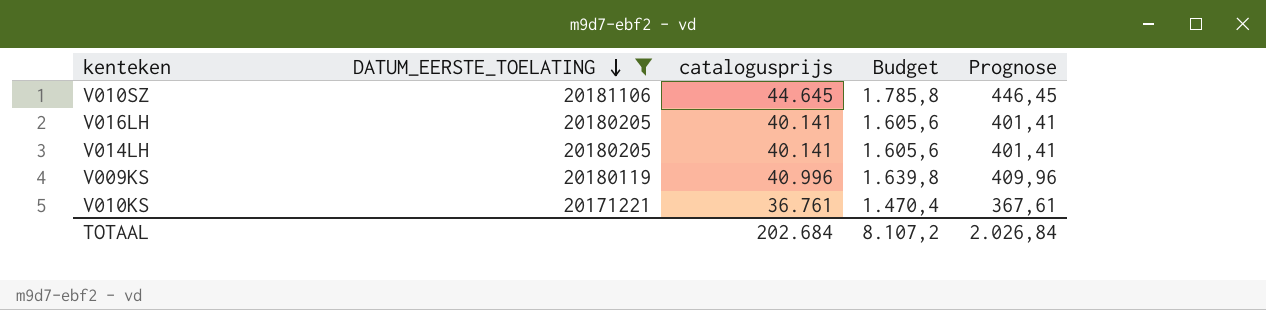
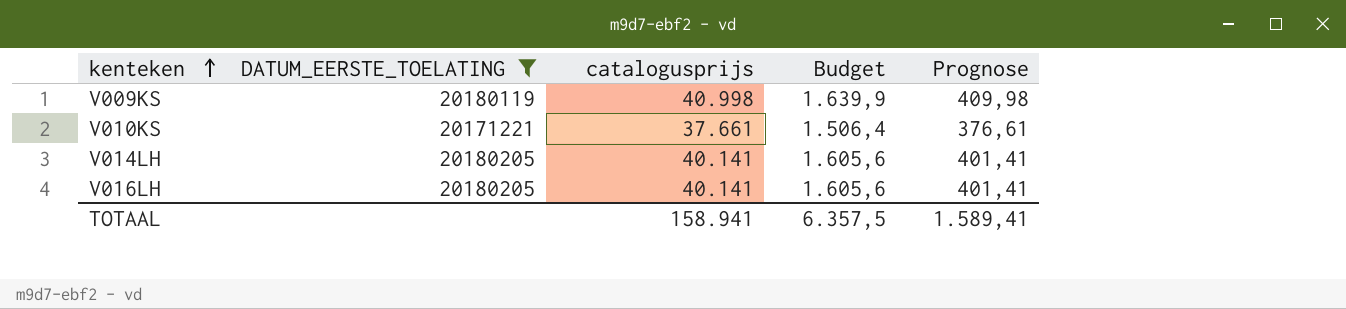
row order: DATUM_EERSTE_TOELATING descending -> kenteken ascending
row V010SZ: 20181106 | 44.645 | 1.785,8 | 446,45 -> none
V009KS | catalogusprijs: 40.996 -> 40.998
V009KS | Budget: 1.639,8 -> 1.639,9
V009KS | Prognose: 409,96 -> 409,98
V010KS | catalogusprijs: 36.761 -> 37.661
V010KS | Budget: 1.470,4 -> 1.506,4
V010KS | Prognose: 367,61 -> 376,61
TOTAAL | catalogusprijs: 202.684 -> 158.941
TOTAAL | Budget: 8.107,2 -> 6.357,5
TOTAAL | Prognose: 2.026,84 -> 1.589,41

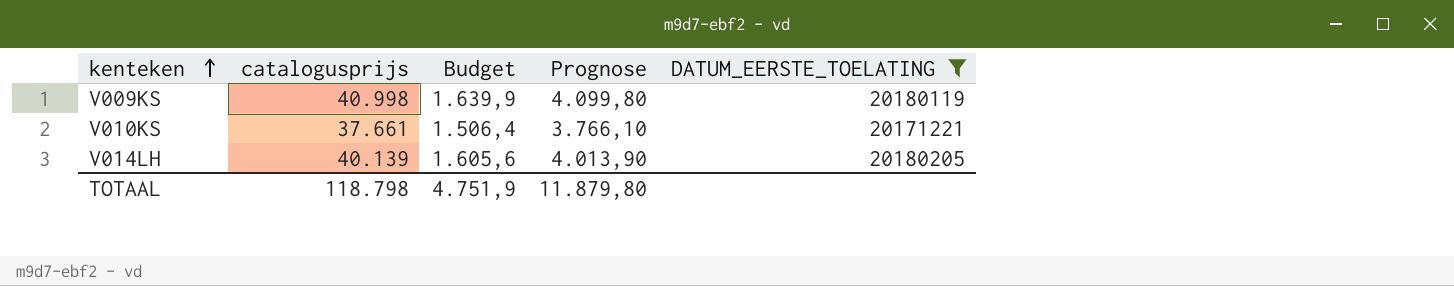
column Prognose | formula: [catalogusprijs] * 0,01 -> [catalogusprijs] * 0,1
column DATUM_EERSTE_TOELATING | position: 2 -> 5
row V016LH: 20180205 | 40.141 | 1.605,6 | 401,41 -> none
V014LH | catalogusprijs: 40.141 -> 40.139
TOTAAL | catalogusprijs: 158.941 -> 118.798
TOTAAL | Budget: 6.357,5 -> 4.751,9
TOTAAL | Prognose: 1.589,41 -> 11.879,80

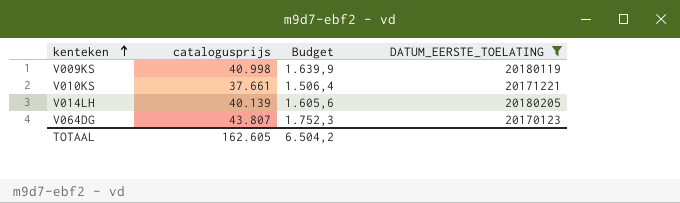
column Prognose | formula: [catalogusprijs] * 0,1 -> none
row V064DG: none -> 43.807 | 1.752,3 | 20170123
TOTAAL | catalogusprijs: 118.798 -> 162.605
TOTAAL | Budget: 4.751,9 -> 6.504,2

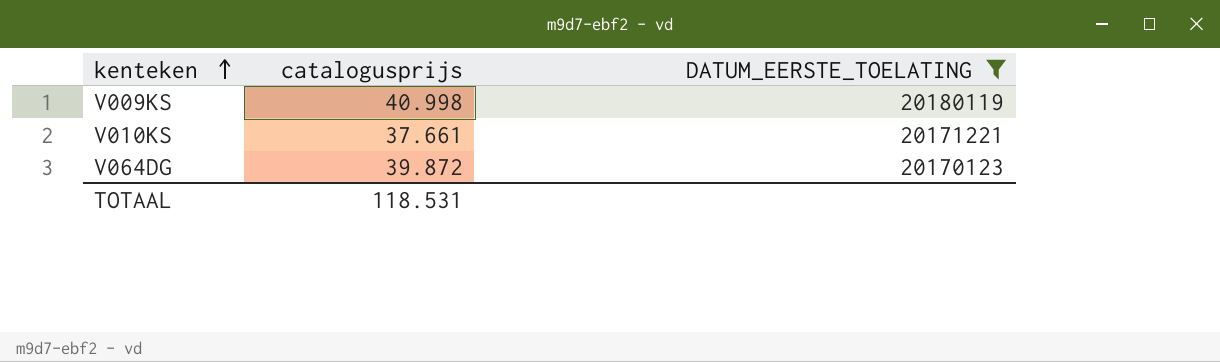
column Budget | formula: [catalogusprijs] * 0,04 -> none
row V014LH: 40.139 | 1.605,6 | 20180205 -> none
V064DG | catalogusprijs: 43.807 -> 39.872
TOTAAL | catalogusprijs: 162.605 -> 118.531

